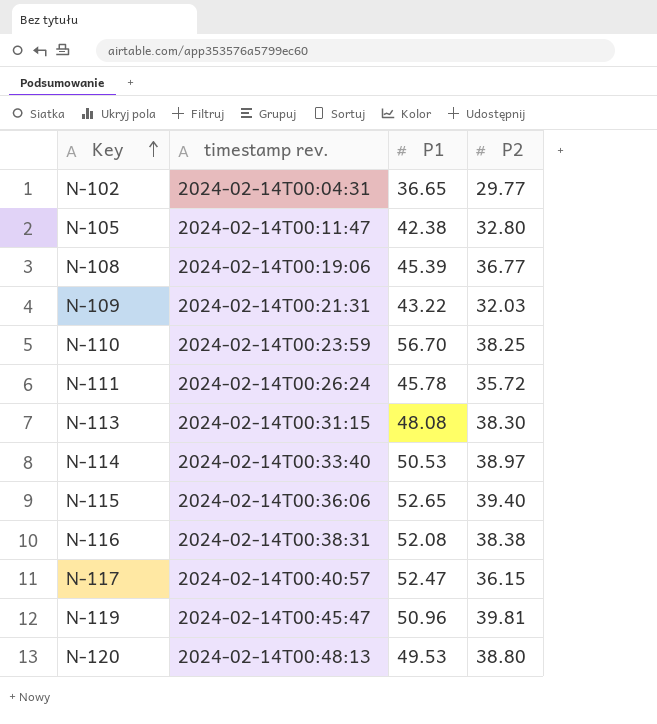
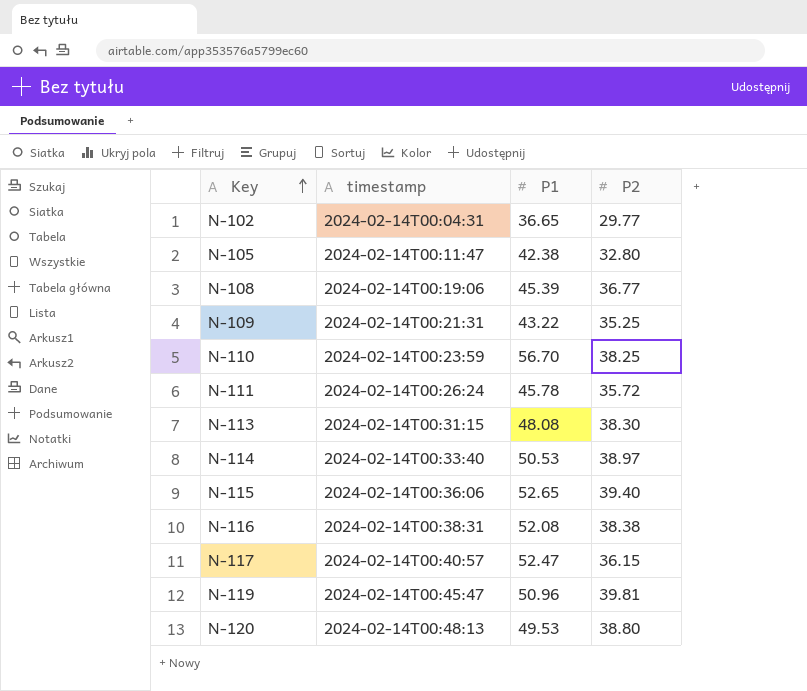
column name: timestamp rev. -> timestamp
N-109 | P2: 32.03 -> 35.25

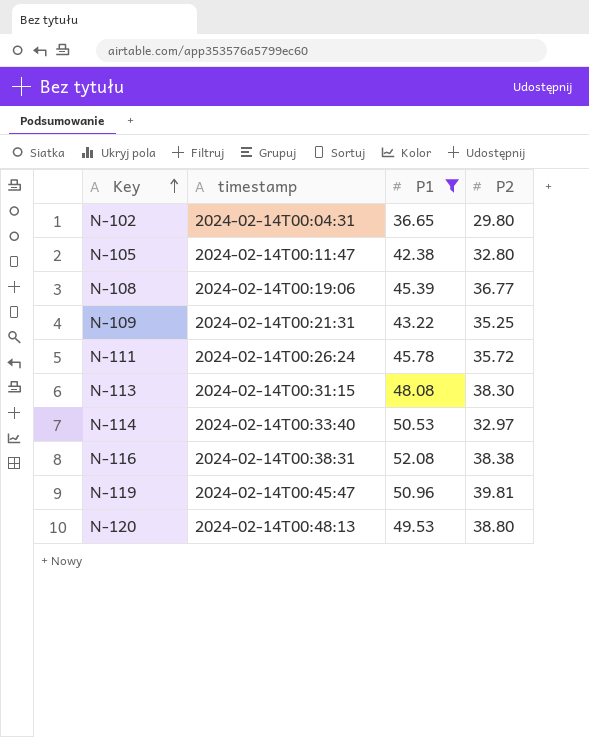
filter: none -> P1 <= 52.08
N-102 | P2: 29.77 -> 29.80
N-114 | P2: 38.97 -> 32.97

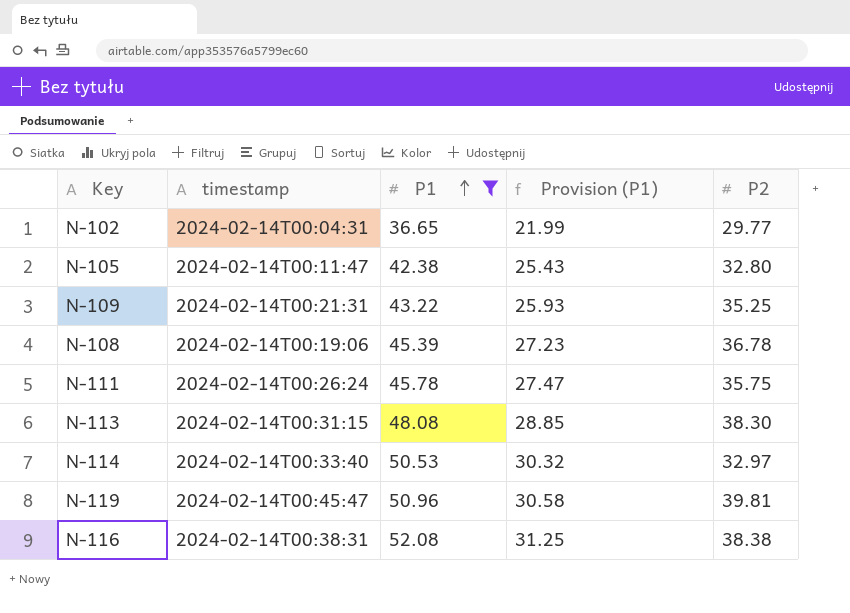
row order: Key ascending -> P1 ascending
column Provision (P1) | formula: none -> [P1] * 0.6
row N-120: 2024-02-14T00:48:13 | 49.53 | 38.80 -> none
N-102 | P2: 29.80 -> 29.77
N-108 | P2: 36.77 -> 36.78
N-111 | P2: 35.72 -> 35.75

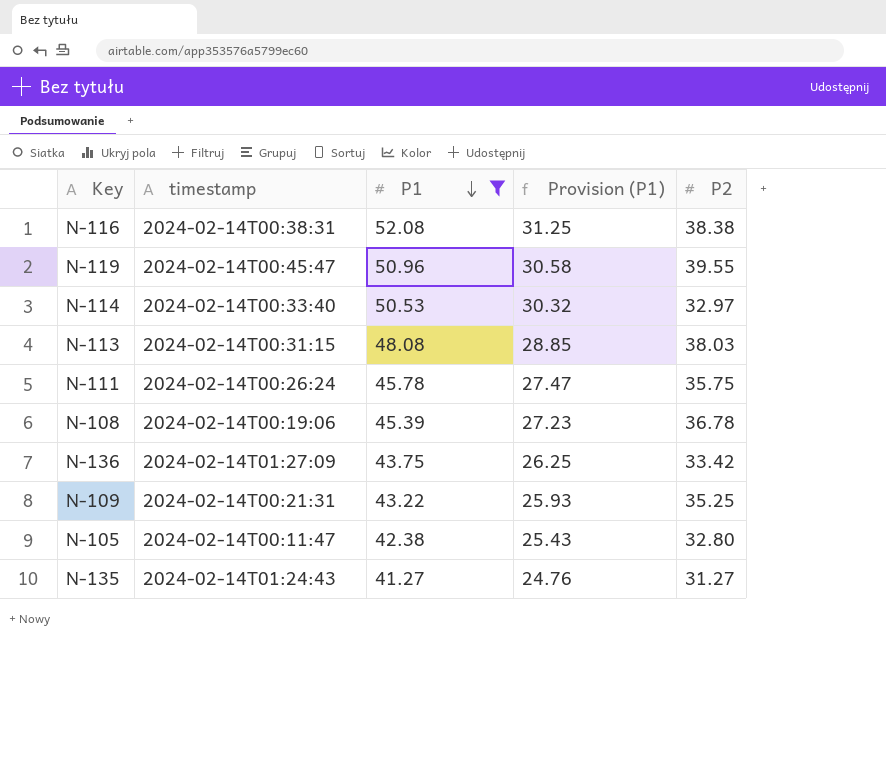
row order: P1 ascending -> P1 descending
row N-102: 2024-02-14T00:04:31 | 36.65 | 21.99 | 29.77 -> none
N-119 | P2: 39.81 -> 39.55
N-113 | P2: 38.30 -> 38.03
row N-136: none -> 2024-02-14T01:27:09 | 43.75 | 26.25 | 33.42
row N-135: none -> 2024-02-14T01:24:43 | 41.27 | 24.76 | 31.27

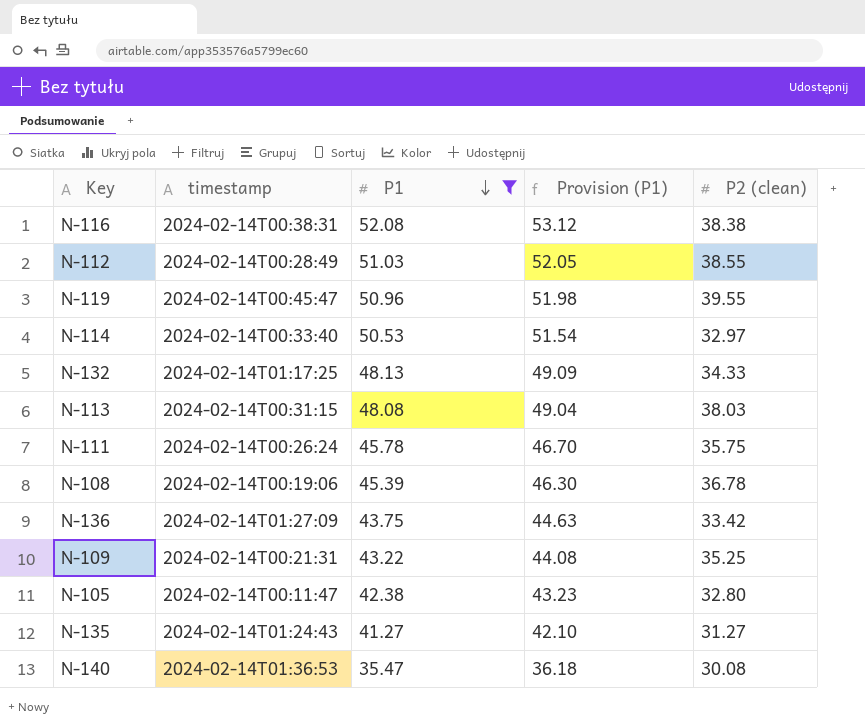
column Provision (P1) | formula: [P1] * 0.6 -> [P1] * 1.02
column name: P2 -> P2 (clean)
row N-112: none -> 2024-02-14T00:28:49 | 51.03 | 52.05 | 38.55
row N-132: none -> 2024-02-14T01:17:25 | 48.13 | 49.09 | 34.33
row N-140: none -> 2024-02-14T01:36:53 | 35.47 | 36.18 | 30.08

